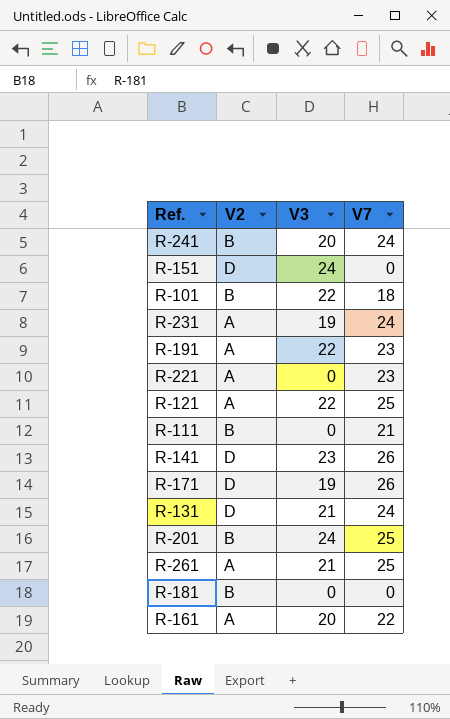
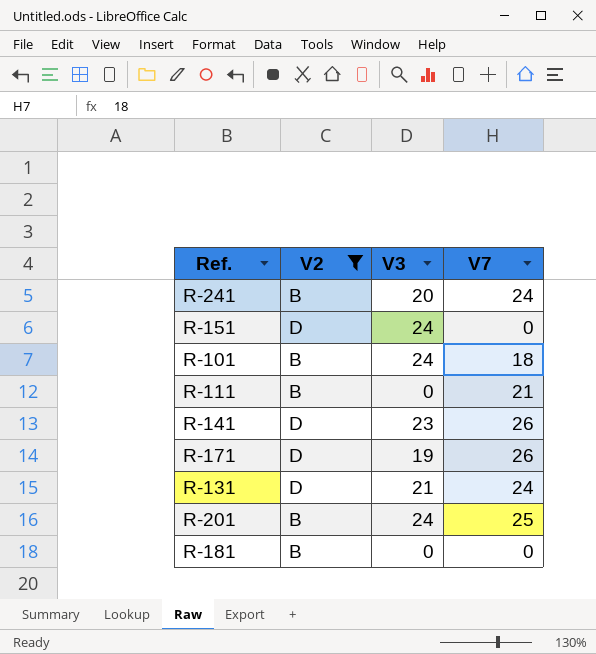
filter: none -> V2 != A
R-101 | V3: 22 -> 24

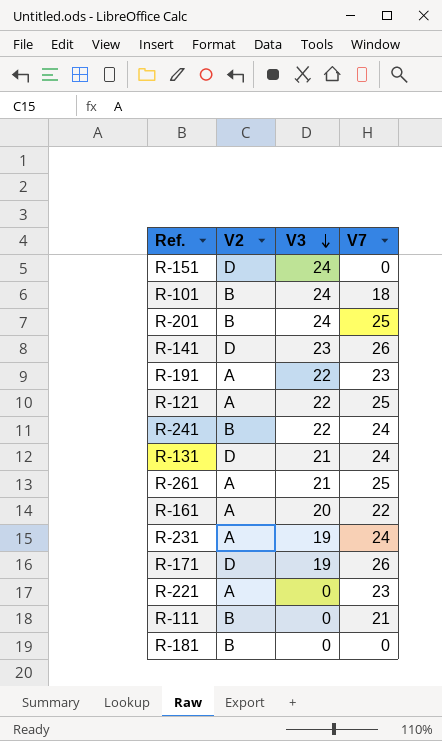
filter: V2 != A -> none
row order: none -> V3 descending
R-241 | V3: 20 -> 22

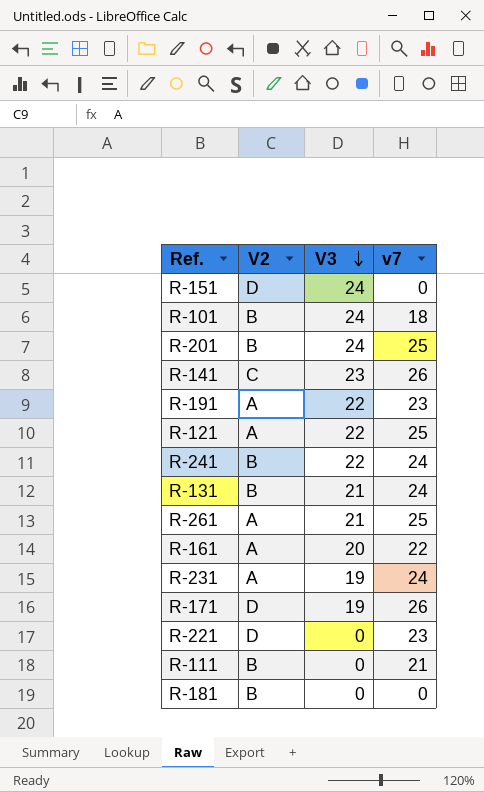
column name: V7 -> v7
R-141 | V2: D -> C
R-131 | V2: D -> B
R-221 | V2: A -> D

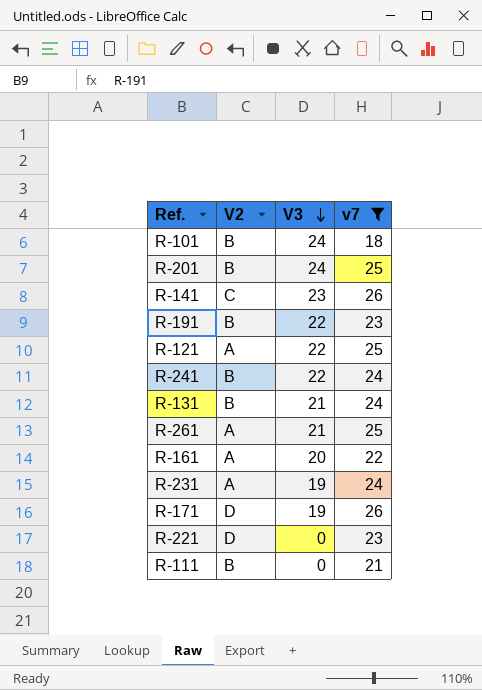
filter: none -> v7 != 0
R-191 | V2: A -> B

